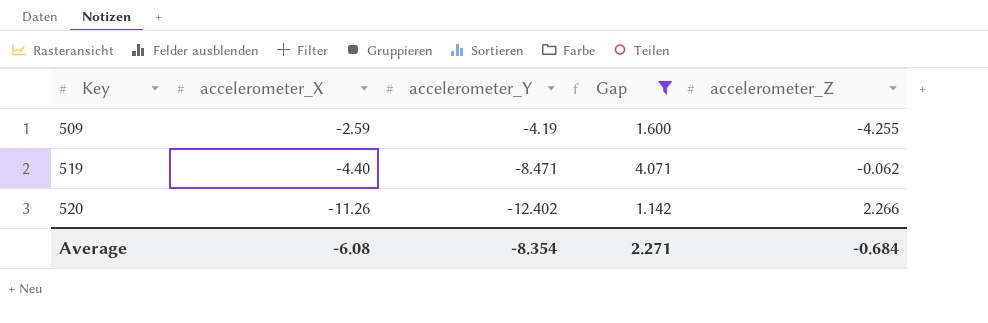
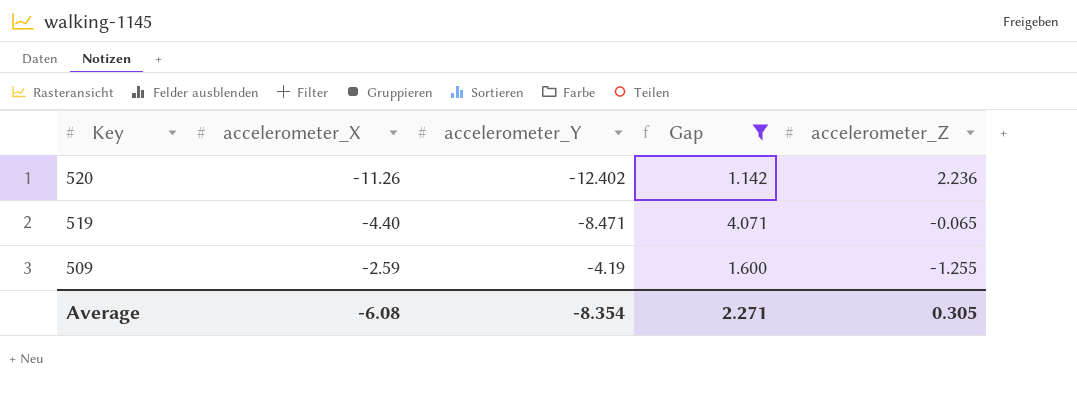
row order: Key ascending -> Key descending
520 | accelerometer_Z: 2.266 -> 2.236
519 | accelerometer_Z: -0.062 -> -0.065
509 | accelerometer_Z: -4.255 -> -1.255
Average | accelerometer_Z: -0.684 -> 0.305

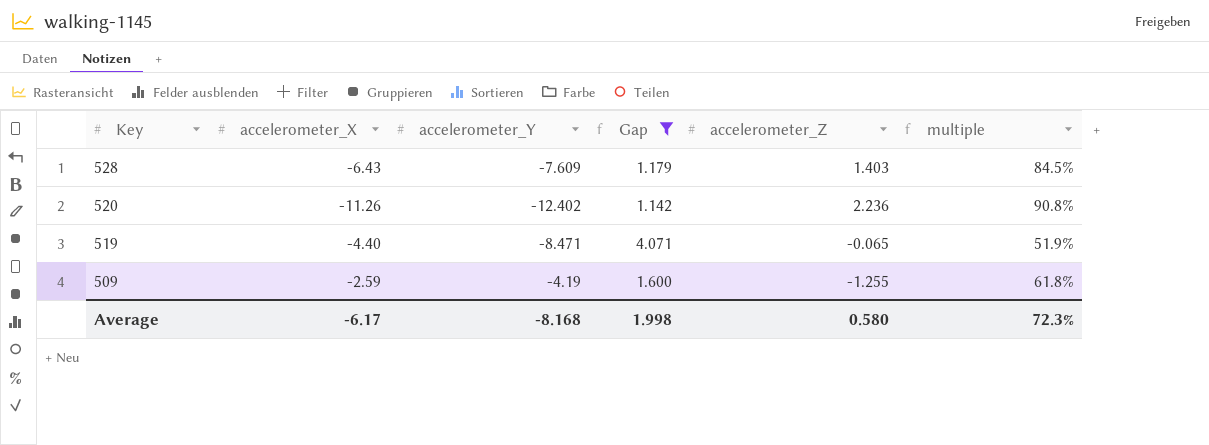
column multiple | formula: none -> [accelerometer_X] / [accelerometer_Y]
row 528: none -> -6.43 | -7.609 | 1.179 | 1.403 | 84.5%
Average | accelerometer_X: -6.08 -> -6.17
Average | accelerometer_Y: -8.354 -> -8.168
Average | Gap: 2.271 -> 1.998
Average | accelerometer_Z: 0.305 -> 0.580

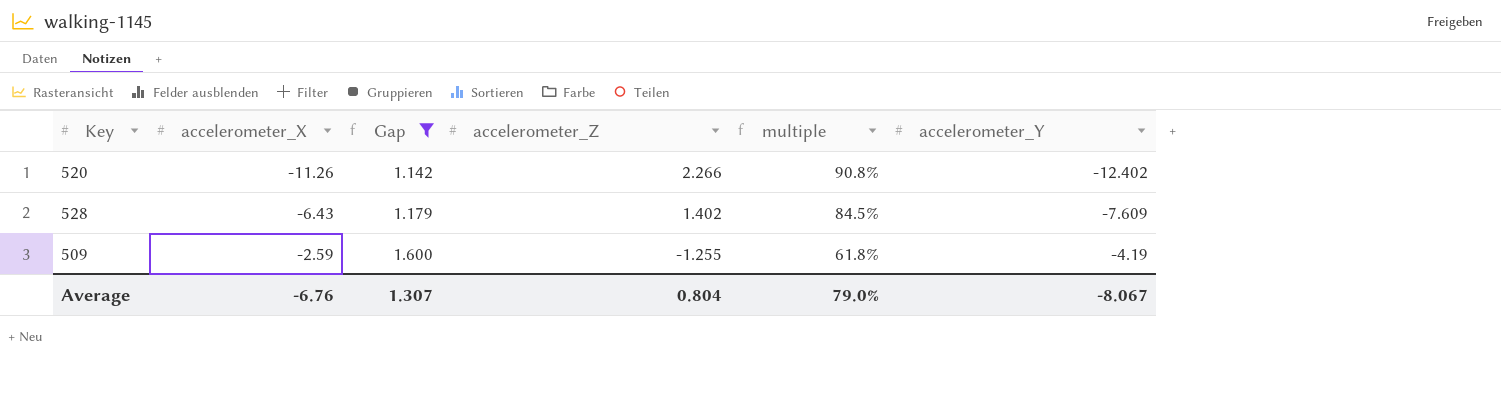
row order: Key descending -> accelerometer_X ascending
column accelerometer_Y | position: 3 -> 6
row 519: -4.40 | -8.471 | 4.071 | -0.065 | 51.9% -> none
520 | accelerometer_Z: 2.236 -> 2.266
528 | accelerometer_Z: 1.403 -> 1.402
Average | accelerometer_X: -6.17 -> -6.76
Average | Gap: 1.998 -> 1.307
Average | accelerometer_Z: 0.580 -> 0.804
Average | multiple: 72.3% -> 79.0%
Average | accelerometer_Y: -8.168 -> -8.067

